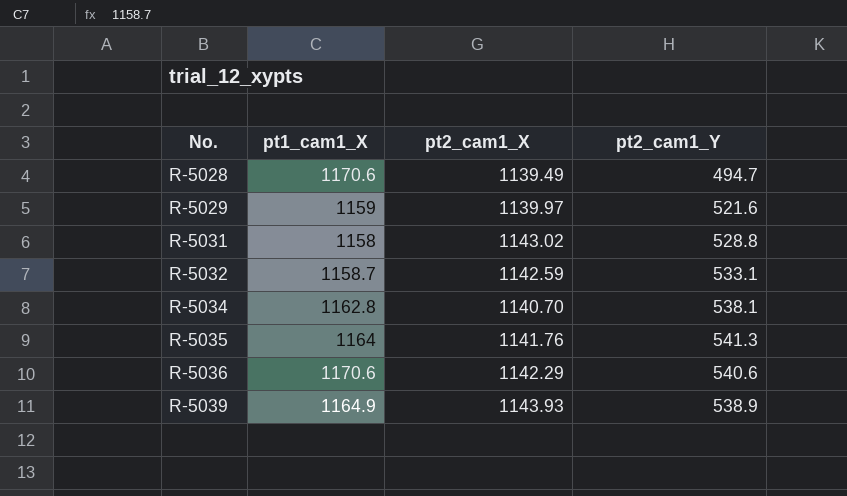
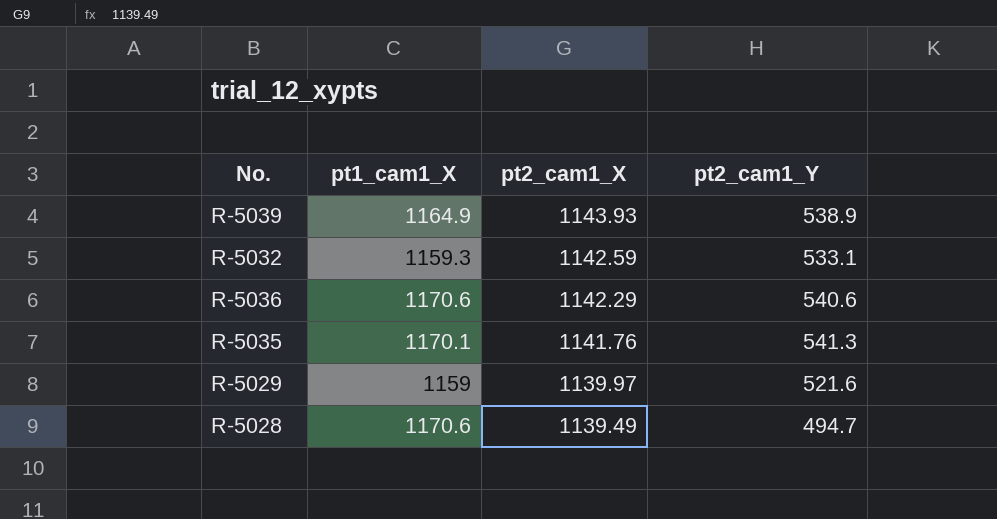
row order: No. ascending -> pt2_cam1_X descending
row R-5031: 1158 | 1143.02 | 528.8 -> none
row R-5034: 1162.8 | 1140.70 | 538.1 -> none
R-5032 | pt1_cam1_X: 1158.7 -> 1159.3
R-5035 | pt1_cam1_X: 1164 -> 1170.1

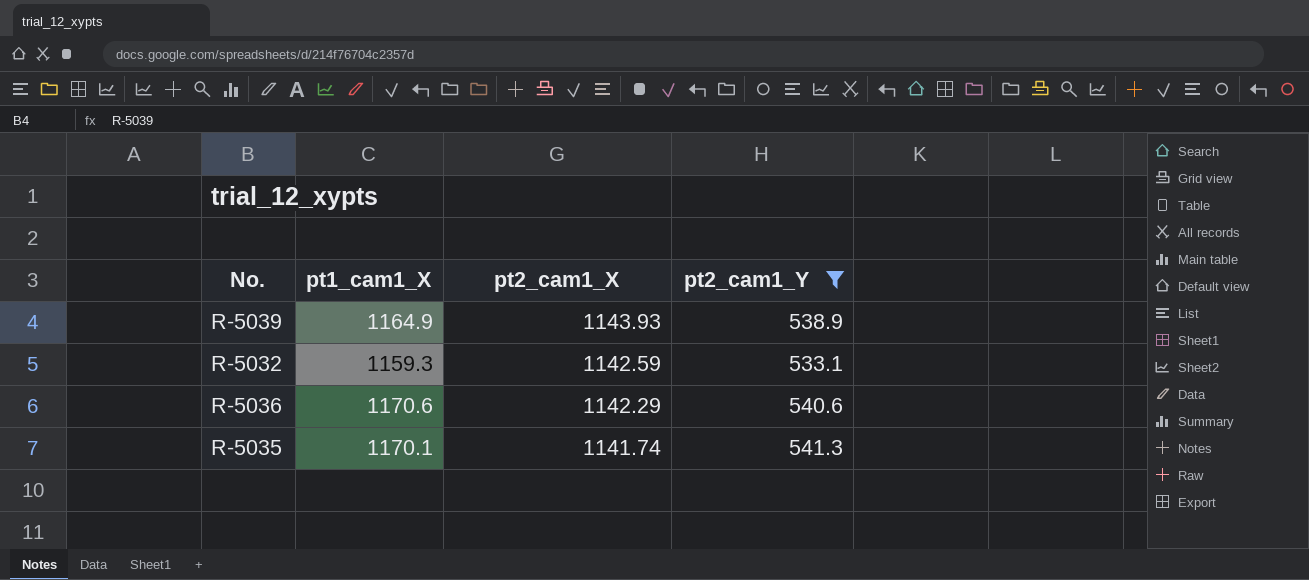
filter: none -> pt2_cam1_Y >= 533.1
R-5035 | pt2_cam1_X: 1141.76 -> 1141.74

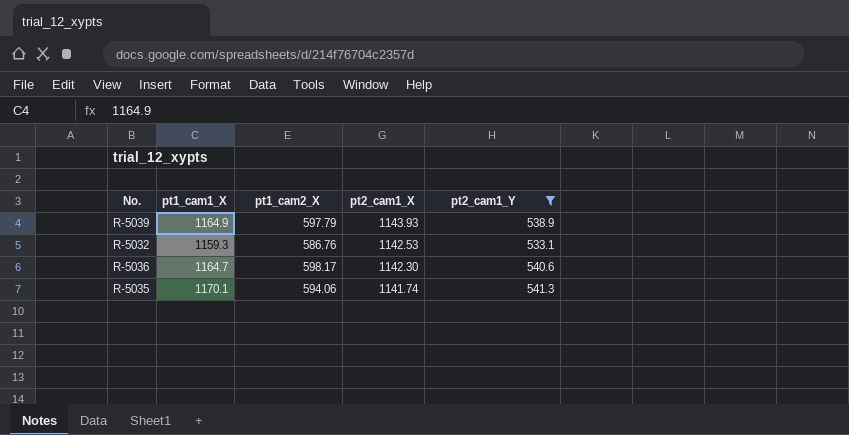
column pt1_cam2_X | position: none -> 3
R-5032 | pt2_cam1_X: 1142.59 -> 1142.53
R-5036 | pt1_cam1_X: 1170.6 -> 1164.7
R-5036 | pt2_cam1_X: 1142.29 -> 1142.30

